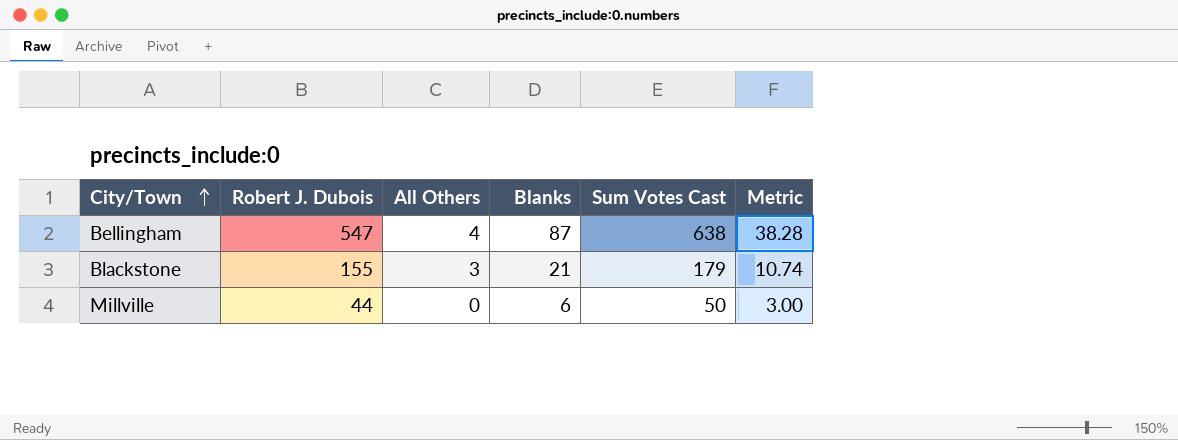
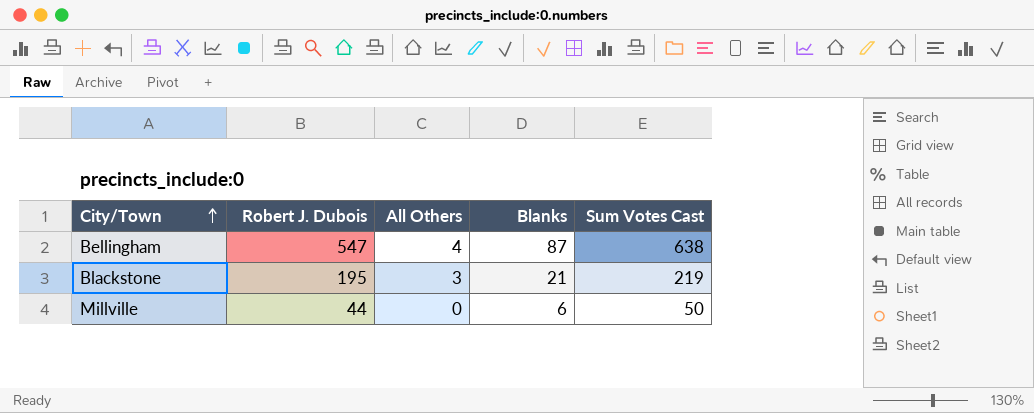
column Metric | formula: [Sum Votes Cast] * 0.06 -> none
Blackstone | Robert J. Dubois: 155 -> 195
Blackstone | Sum Votes Cast: 179 -> 219

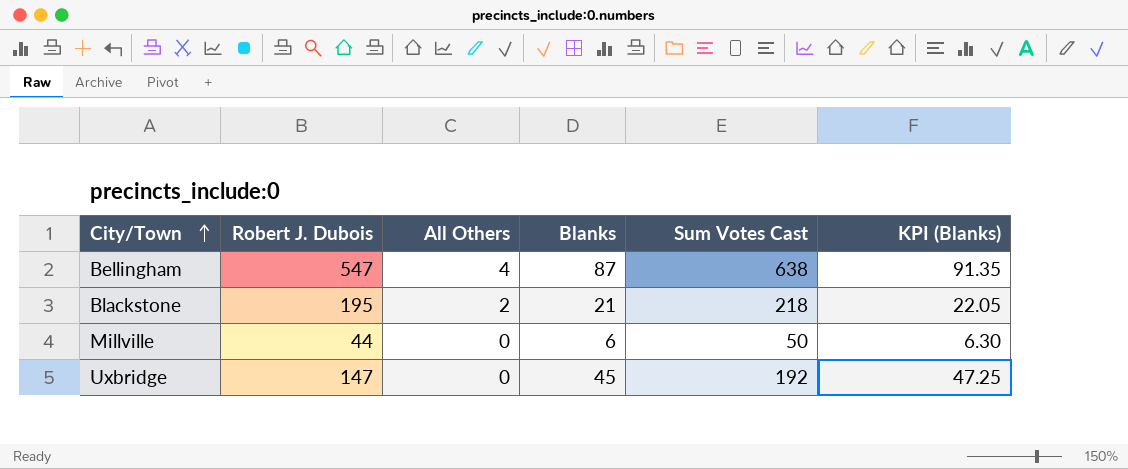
column KPI (Blanks) | formula: none -> [Blanks] * 1.05
Blackstone | All Others: 3 -> 2
Blackstone | Sum Votes Cast: 219 -> 218
row Uxbridge: none -> 147 | 0 | 45 | 192 | 47.25

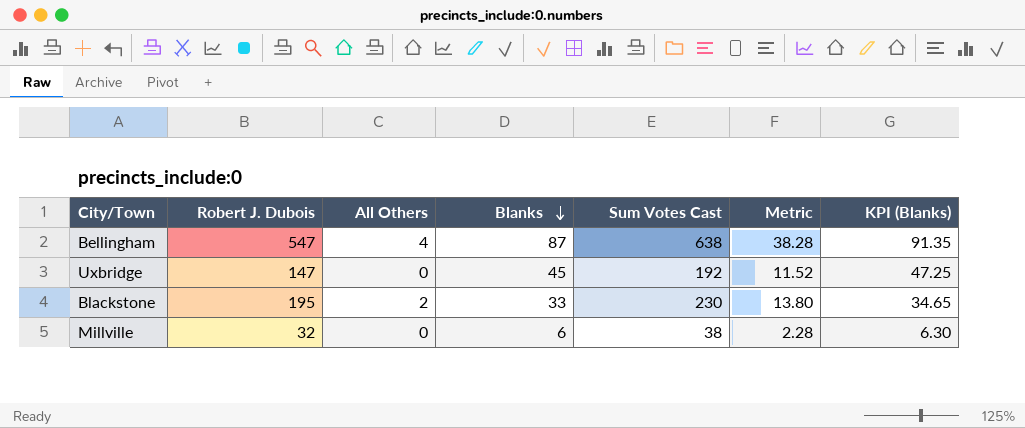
row order: City/Town ascending -> Blanks descending
column Metric | formula: none -> [Sum Votes Cast] * 0.06
Blackstone | Blanks: 21 -> 33
Blackstone | Sum Votes Cast: 218 -> 230
Blackstone | KPI (Blanks): 22.05 -> 34.65
Millville | Robert J. Dubois: 44 -> 32
Millville | Sum Votes Cast: 50 -> 38

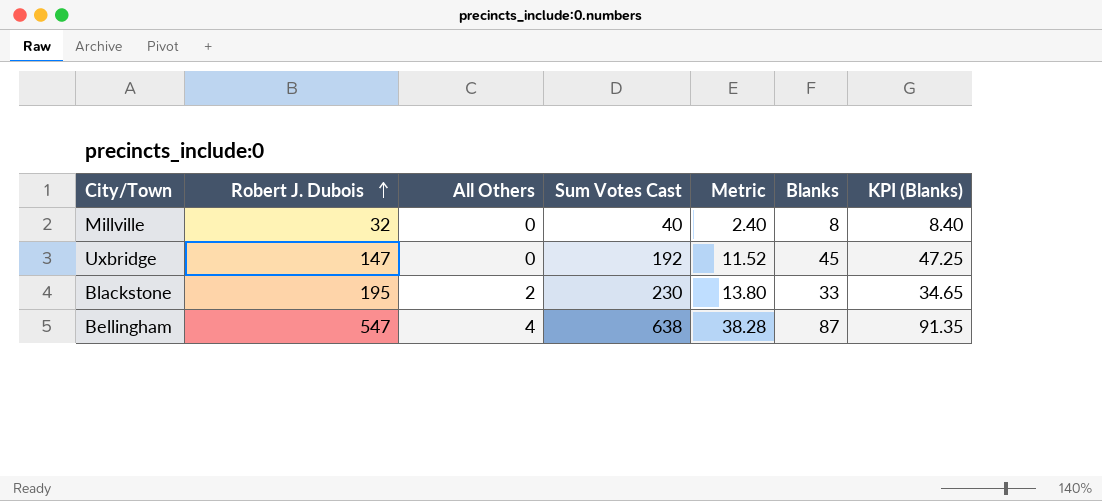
row order: Blanks descending -> Robert J. Dubois ascending
column Blanks | position: 4 -> 6
Millville | Sum Votes Cast: 38 -> 40
Millville | Metric: 2.28 -> 2.40
Millville | Blanks: 6 -> 8
Millville | KPI (Blanks): 6.30 -> 8.40

